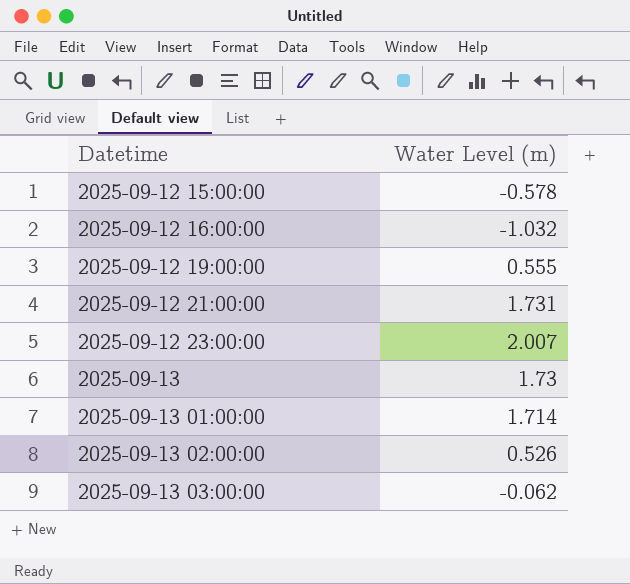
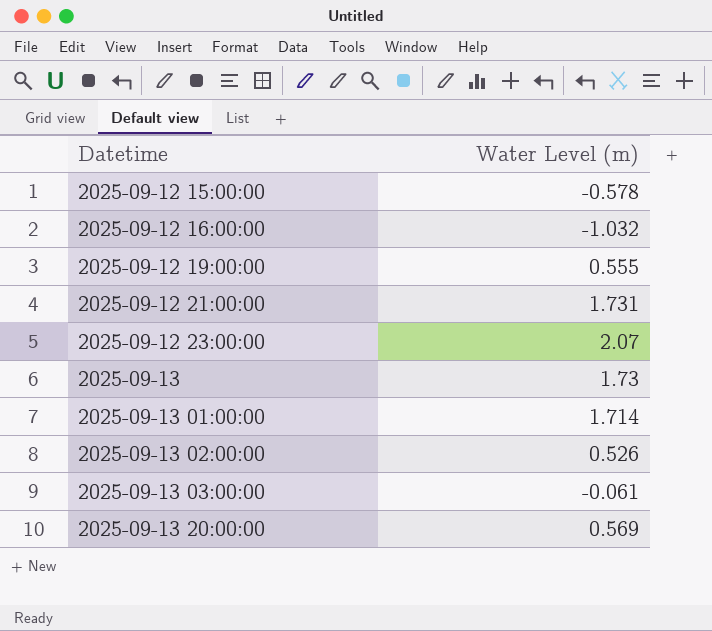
2025-09-12 23:00:00 | Water Level (m): 2.007 -> 2.07
2025-09-13 03:00:00 | Water Level (m): -0.062 -> -0.061
row 2025-09-13 20:00:00: none -> 0.569

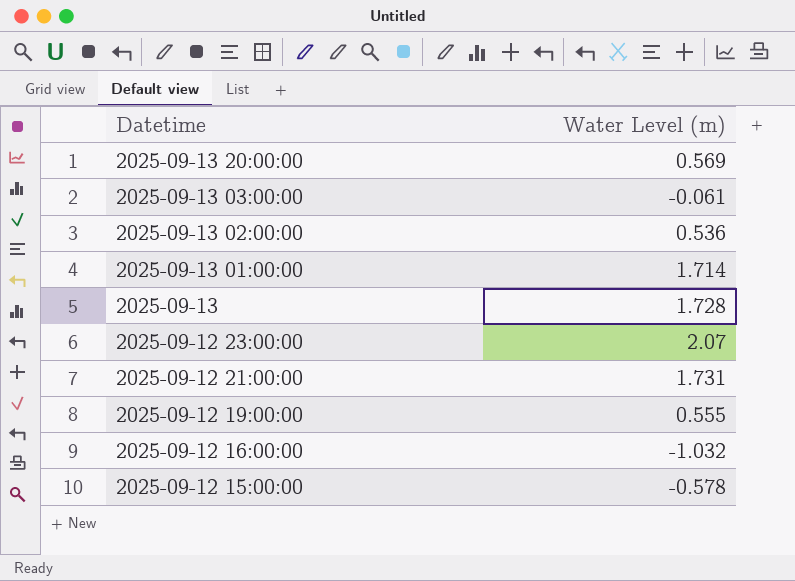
row order: Datetime ascending -> Datetime descending
2025-09-13 02:00:00 | Water Level (m): 0.526 -> 0.536
2025-09-13 | Water Level (m): 1.73 -> 1.728

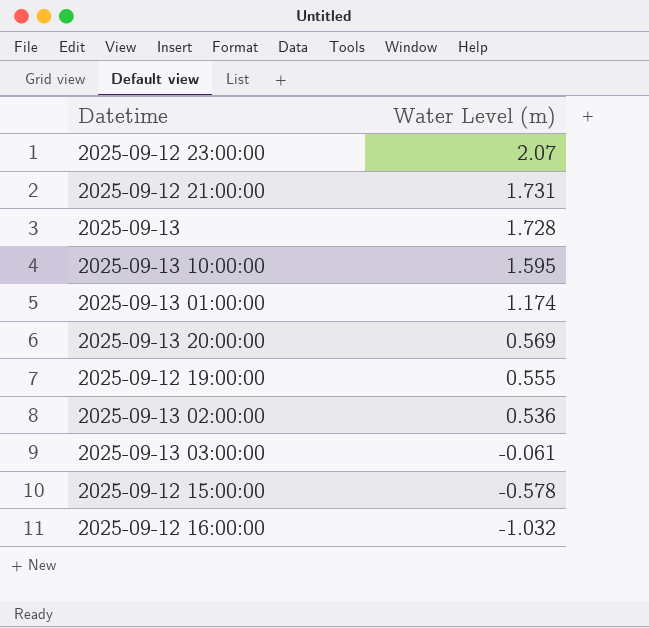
row order: Datetime descending -> Water Level (m) descending
row 2025-09-13 10:00:00: none -> 1.595
2025-09-13 01:00:00 | Water Level (m): 1.714 -> 1.174

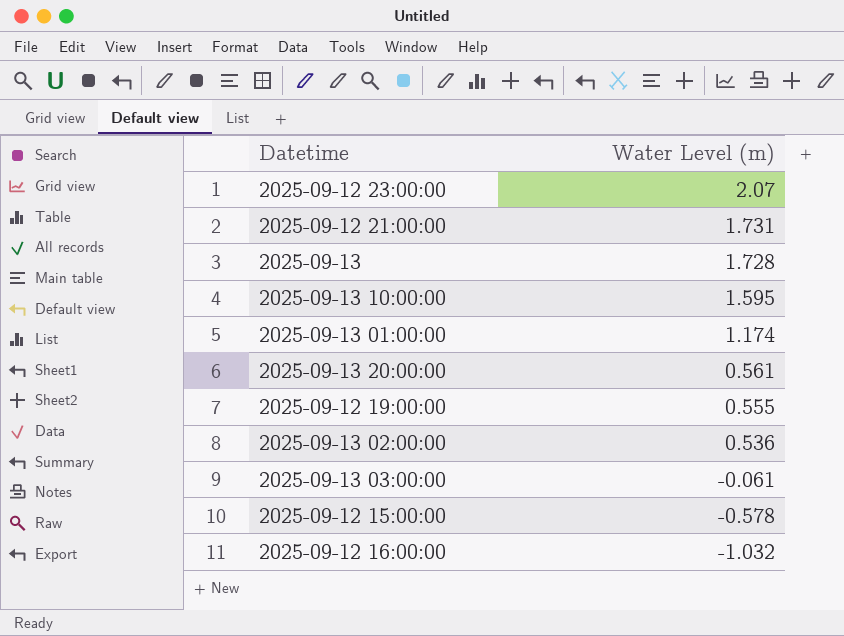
2025-09-13 20:00:00 | Water Level (m): 0.569 -> 0.561

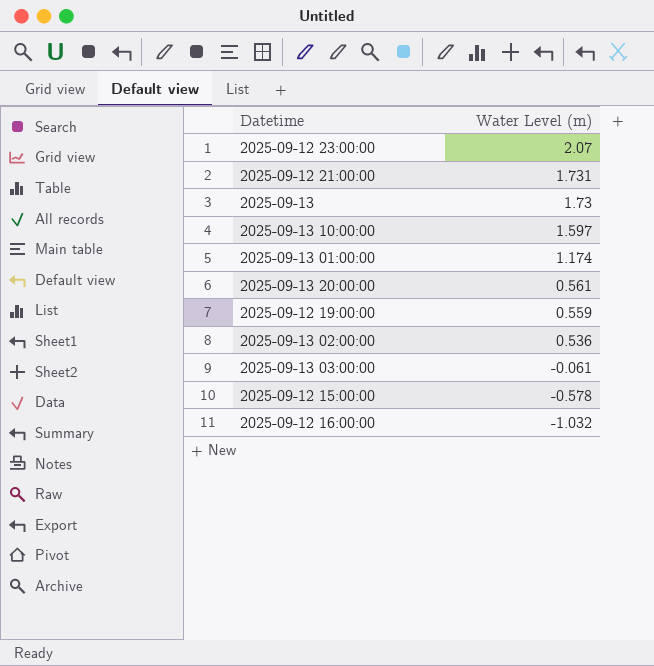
2025-09-13 | Water Level (m): 1.728 -> 1.73
2025-09-13 10:00:00 | Water Level (m): 1.595 -> 1.597
2025-09-12 19:00:00 | Water Level (m): 0.555 -> 0.559

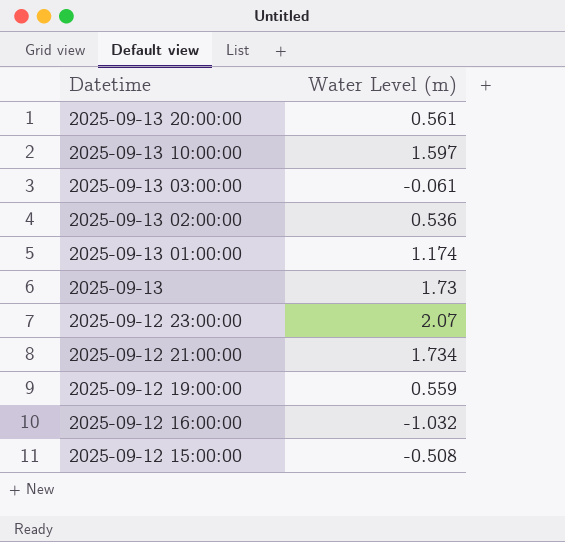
row order: Water Level (m) descending -> Datetime descending
2025-09-12 21:00:00 | Water Level (m): 1.731 -> 1.734
2025-09-12 15:00:00 | Water Level (m): -0.578 -> -0.508

